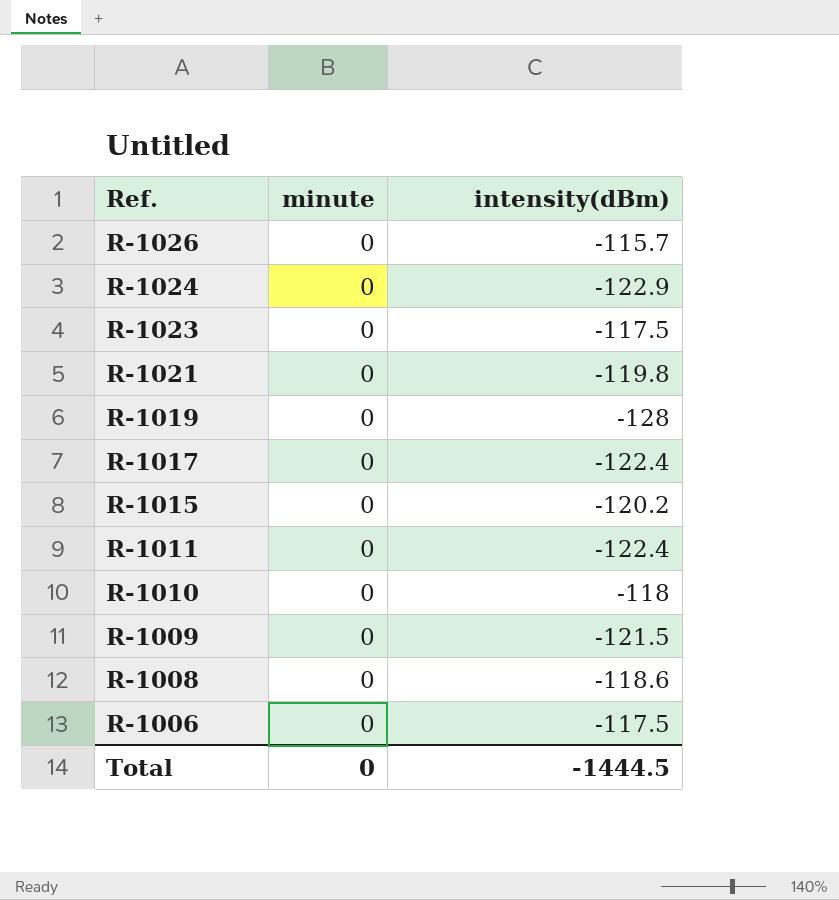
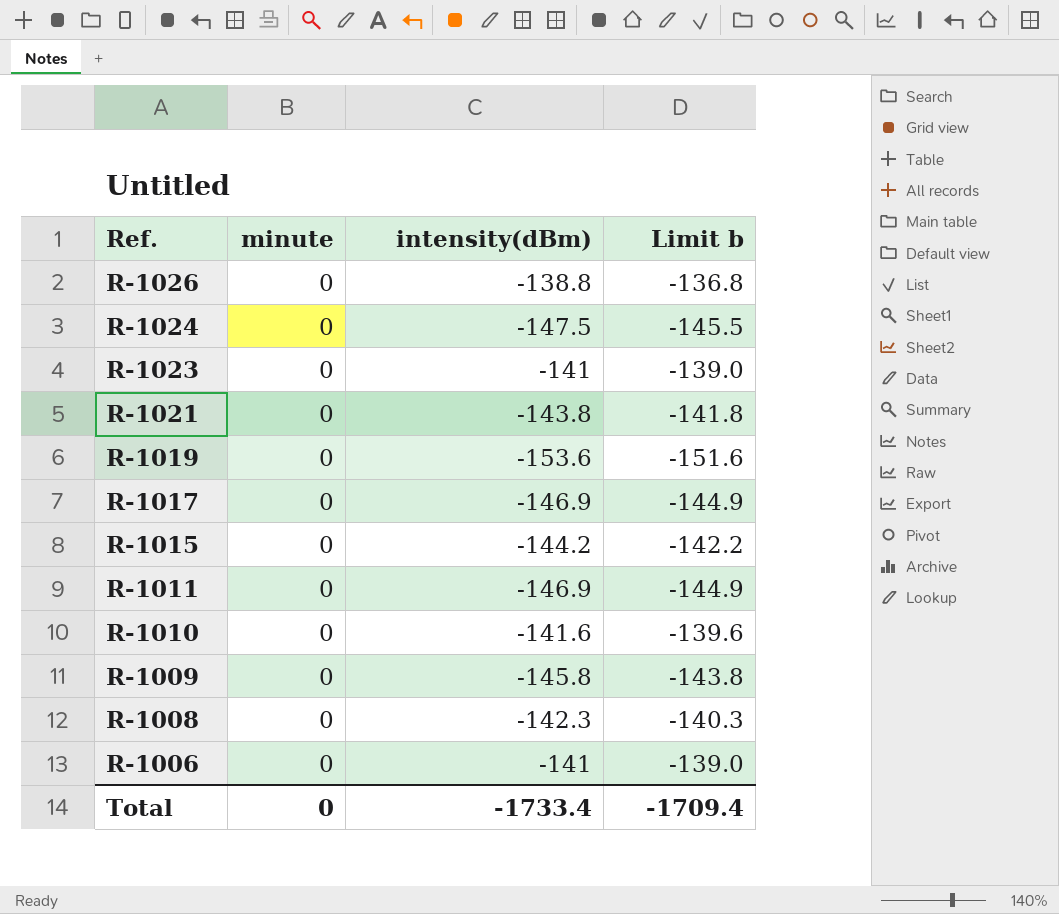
column Limit b | formula: none -> [intensity(dBm)] + 2
R-1026 | intensity(dBm): -115.7 -> -138.8
R-1024 | intensity(dBm): -122.9 -> -147.5
R-1023 | intensity(dBm): -117.5 -> -141
R-1021 | intensity(dBm): -119.8 -> -143.8
R-1019 | intensity(dBm): -128 -> -153.6
R-1017 | intensity(dBm): -122.4 -> -146.9
R-1015 | intensity(dBm): -120.2 -> -144.2
R-1011 | intensity(dBm): -122.4 -> -146.9
R-1010 | intensity(dBm): -118 -> -141.6
R-1009 | intensity(dBm): -121.5 -> -145.8
R-1008 | intensity(dBm): -118.6 -> -142.3
R-1006 | intensity(dBm): -117.5 -> -141
Total | intensity(dBm): -1444.5 -> -1733.4

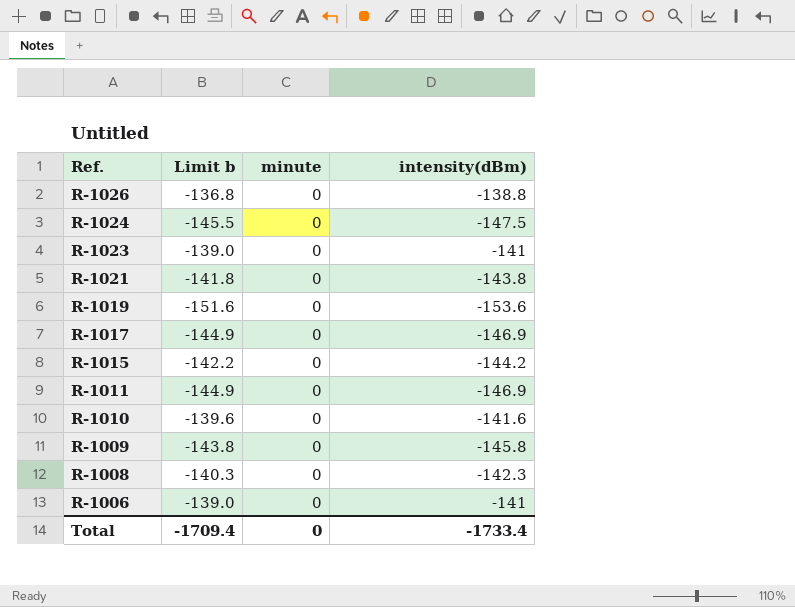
column Limit b | position: 4 -> 2

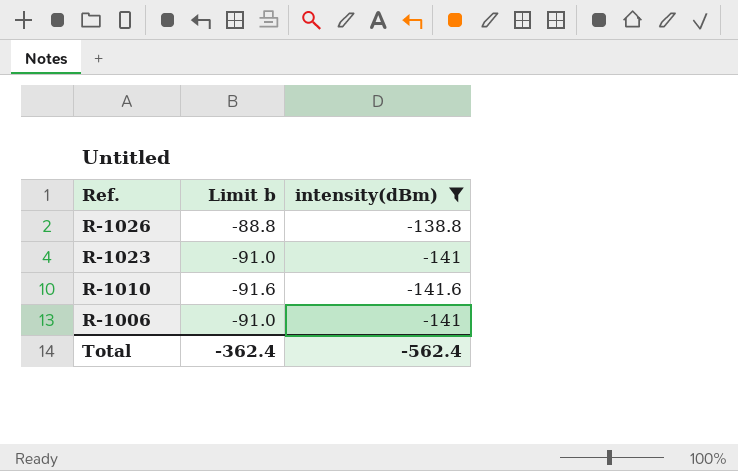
filter: none -> intensity(dBm) >= -141.6
column minute | position: 3 -> none
column Limit b | formula: [intensity(dBm)] + 2 -> [intensity(dBm)] + 50
Total | Limit b: -1709.4 -> -362.4
Total | intensity(dBm): -1733.4 -> -562.4

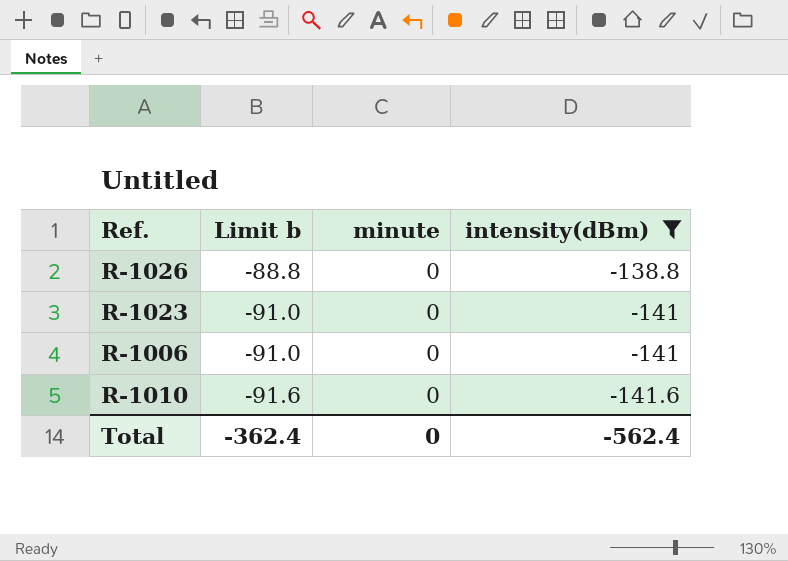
row order: Ref. descending -> Limit b descending
column minute | position: none -> 3

